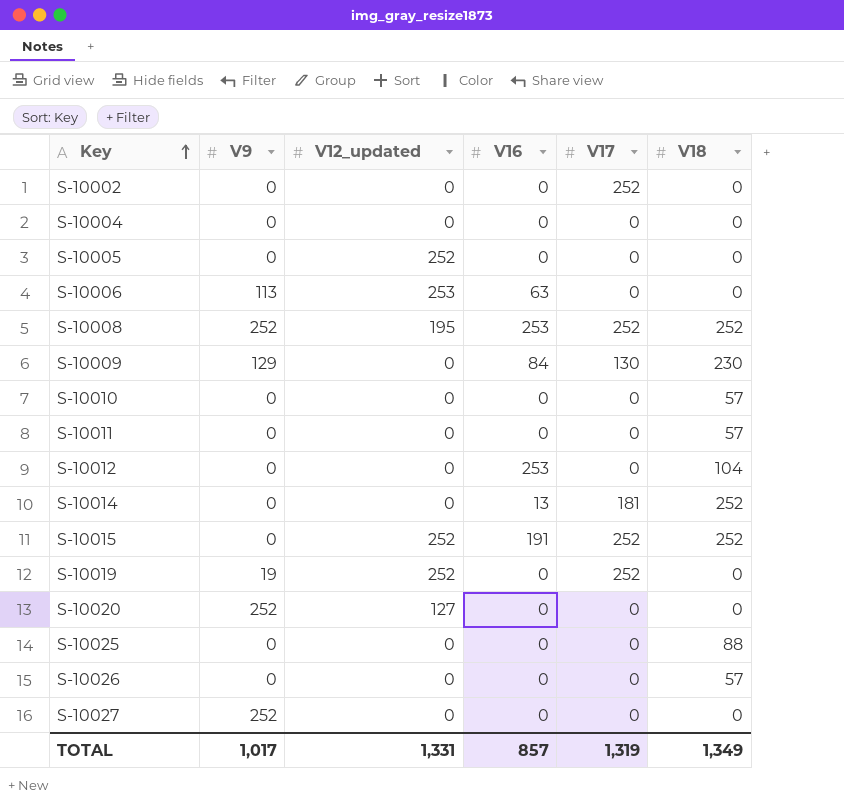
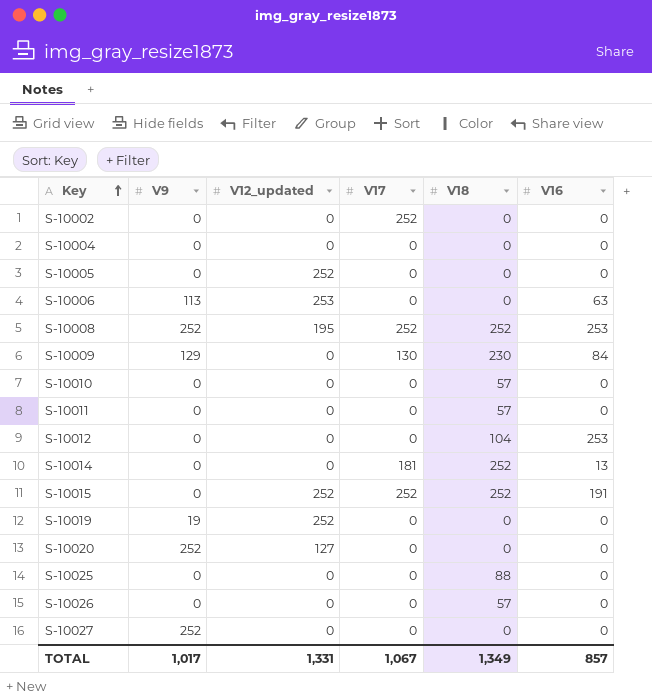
column V16 | position: 4 -> 6
S-10019 | V17: 252 -> 0
TOTAL | V17: 1,319 -> 1,067

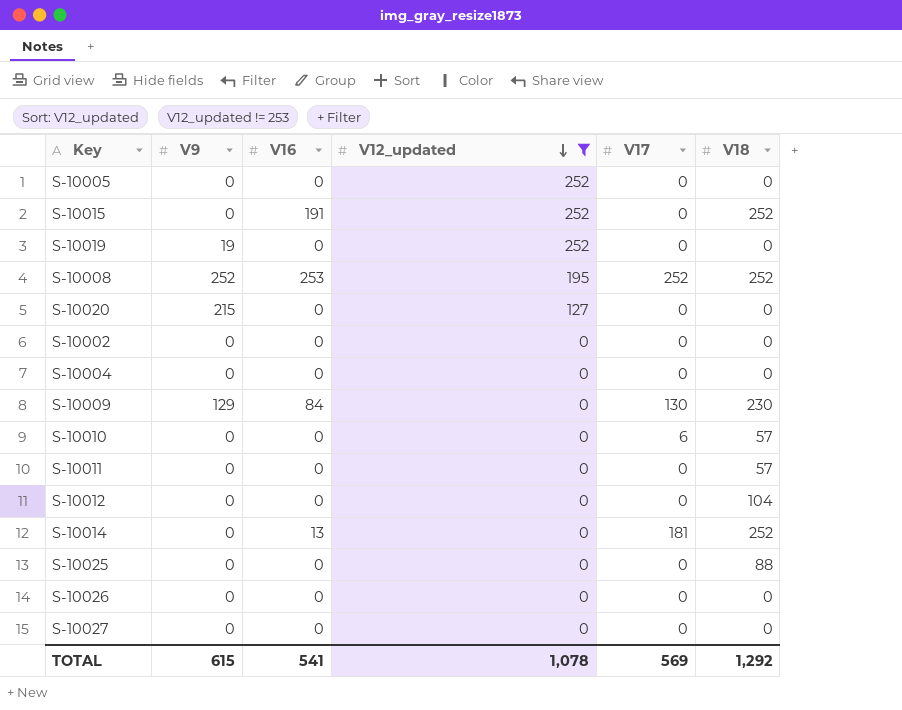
filter: none -> V12_updated != 253
row order: Key ascending -> V12_updated descending
column V16 | position: 6 -> 3
S-10015 | V17: 252 -> 0
S-10020 | V9: 252 -> 215
S-10002 | V17: 252 -> 0
S-10010 | V17: 0 -> 6
S-10012 | V16: 253 -> 0
S-10026 | V18: 57 -> 0
S-10027 | V9: 252 -> 0
TOTAL | V9: 1,017 -> 615
TOTAL | V16: 857 -> 541
TOTAL | V12_updated: 1,331 -> 1,078
TOTAL | V17: 1,067 -> 569
TOTAL | V18: 1,349 -> 1,292

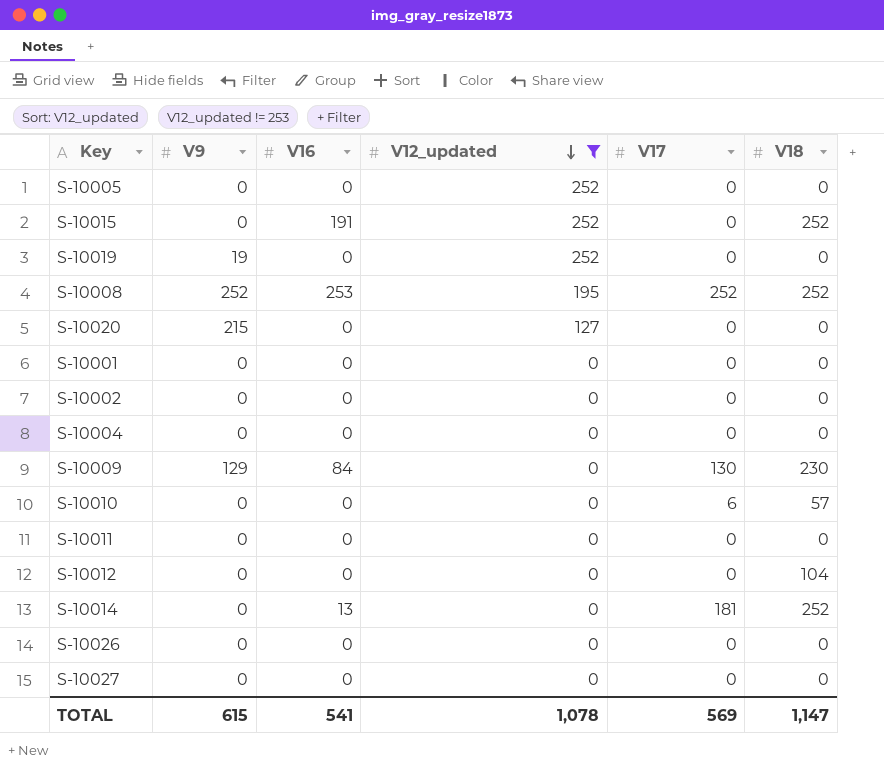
row S-10025: 0 | 0 | 0 | 0 | 88 -> none
row S-10001: none -> 0 | 0 | 0 | 0 | 0
S-10011 | V18: 57 -> 0
TOTAL | V18: 1,292 -> 1,147

